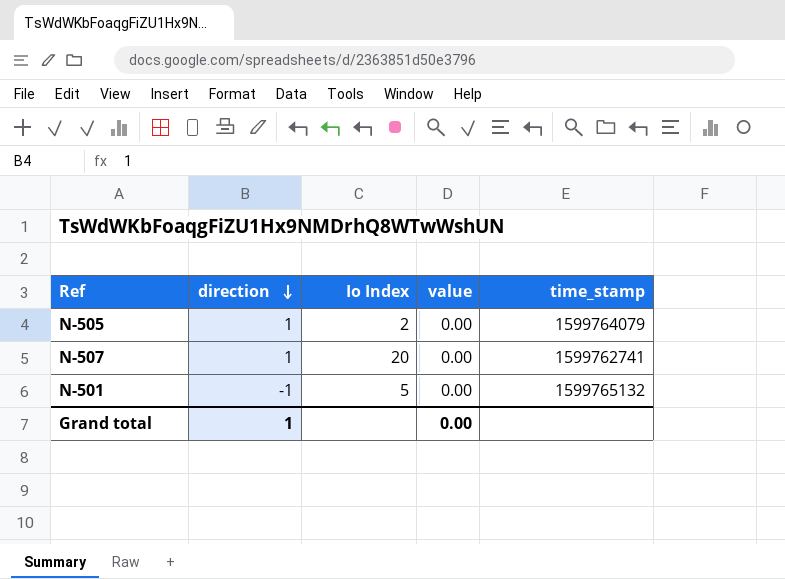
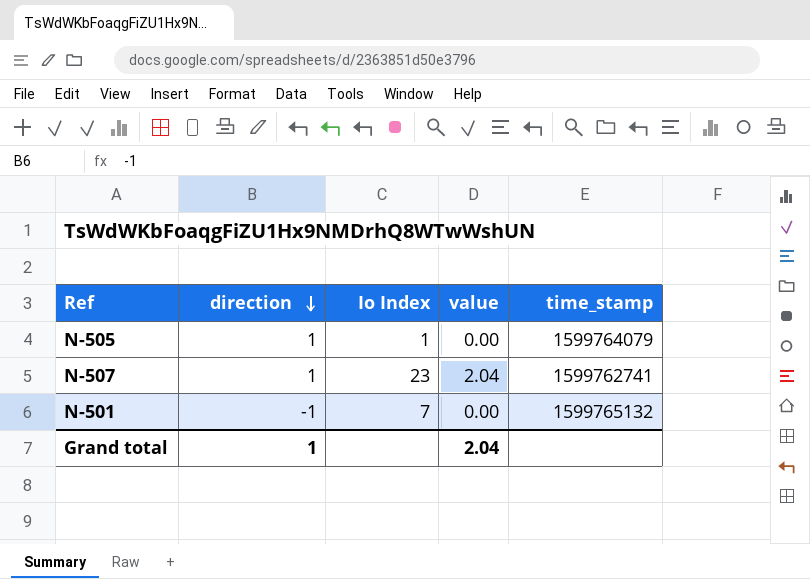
N-505 | Io Index: 2 -> 1
N-507 | Io Index: 20 -> 23
N-507 | value: 0.00 -> 2.04
N-501 | Io Index: 5 -> 7
Grand total | value: 0.00 -> 2.04

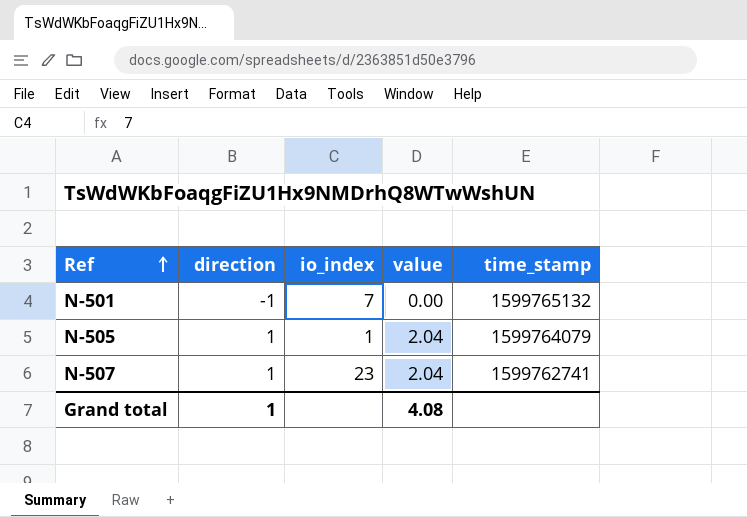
row order: direction descending -> Ref ascending
column name: Io Index -> io_index
N-505 | value: 0.00 -> 2.04
Grand total | value: 2.04 -> 4.08

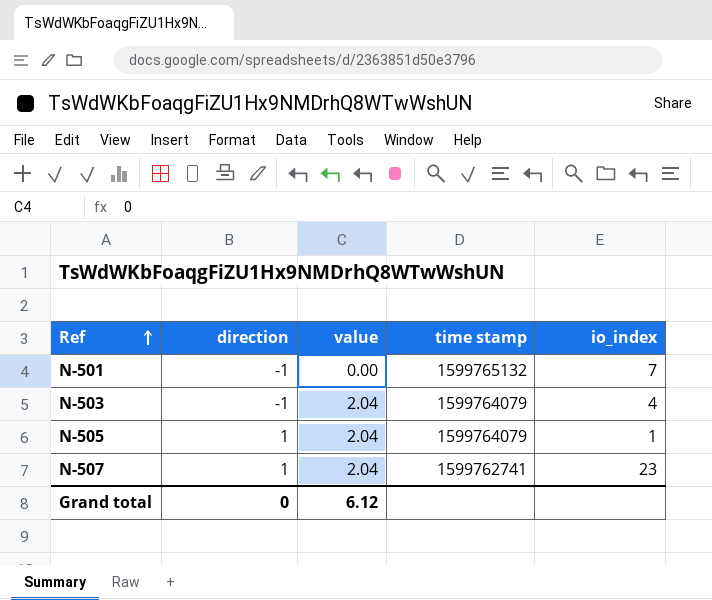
column name: time_stamp -> time stamp
column io_index | position: 3 -> 5
row N-503: none -> -1 | 2.04 | 1599764079 | 4
Grand total | direction: 1 -> 0
Grand total | value: 4.08 -> 6.12

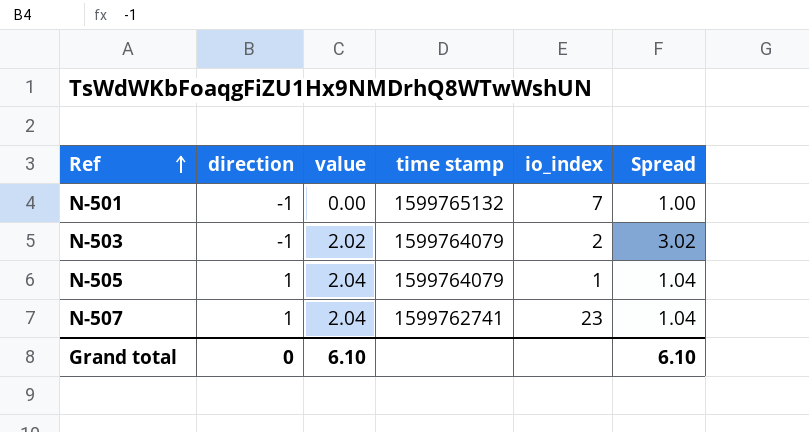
column Spread | formula: none -> [value] - [direction]
N-503 | value: 2.04 -> 2.02
N-503 | io_index: 4 -> 2
Grand total | value: 6.12 -> 6.10

